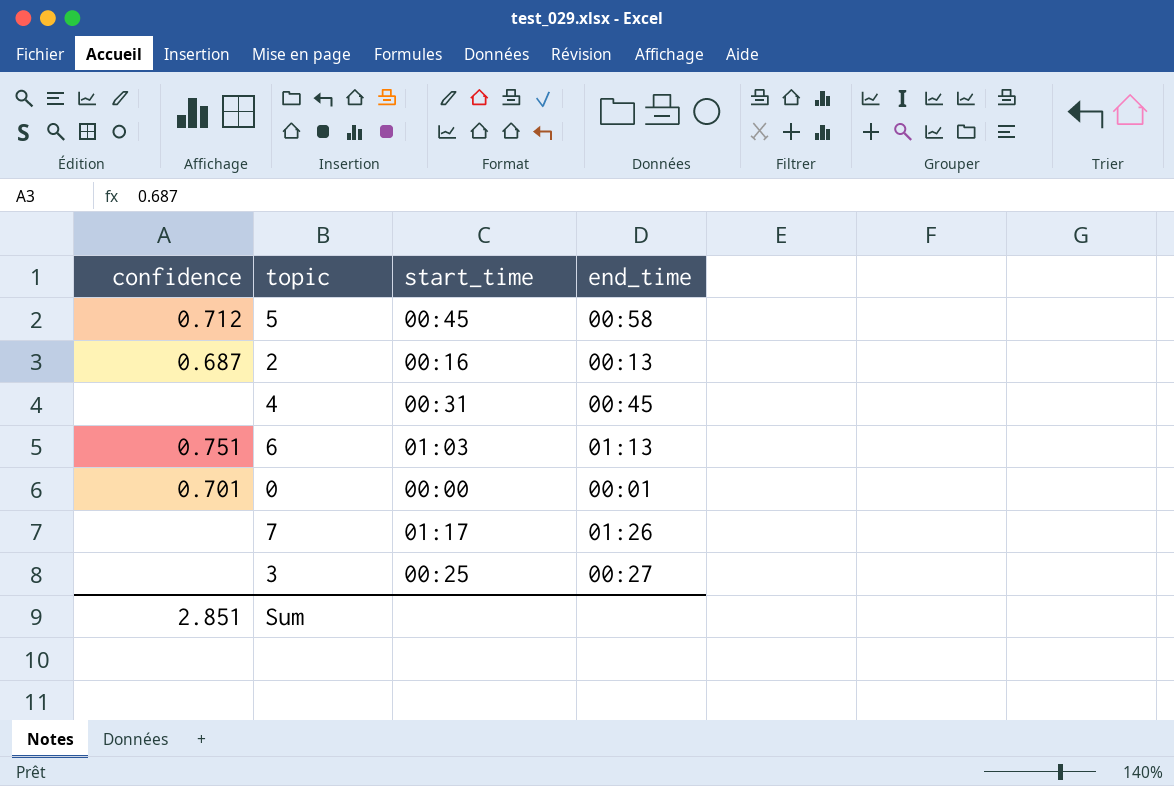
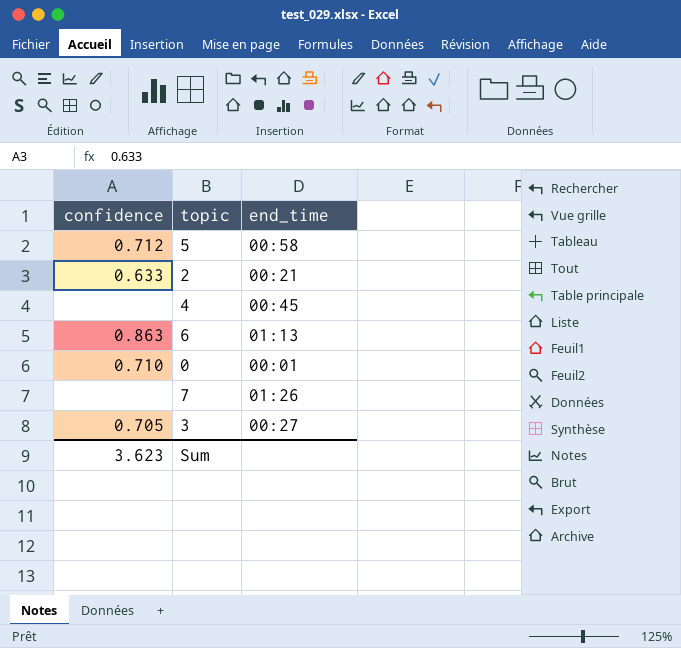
column start_time | position: 3 -> none
2 | confidence: 0.687 -> 0.633
2 | end_time: 00:13 -> 00:21
6 | confidence: 0.751 -> 0.863
0 | confidence: 0.701 -> 0.710
3 | confidence: none -> 0.705
Sum | confidence: 2.851 -> 3.623

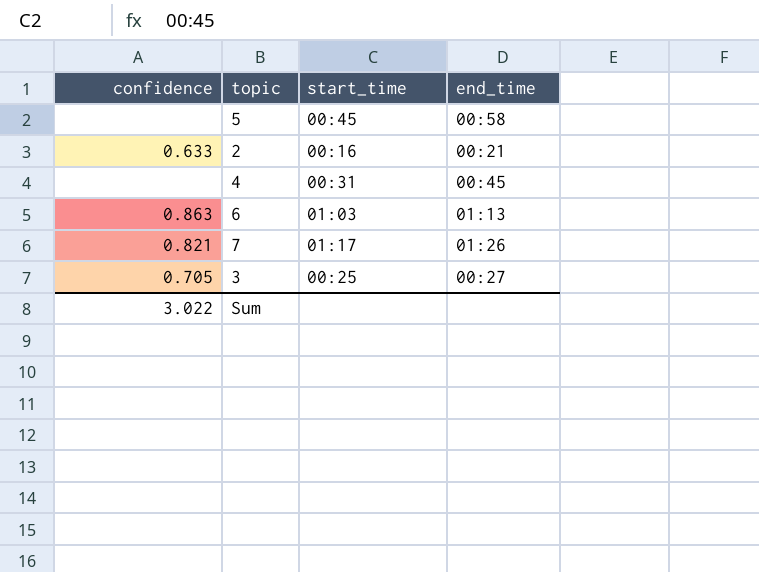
column start_time | position: none -> 3
row 0: 0.710 | 00:01 -> none
5 | confidence: 0.712 -> none
7 | confidence: none -> 0.821
Sum | confidence: 3.623 -> 3.022

